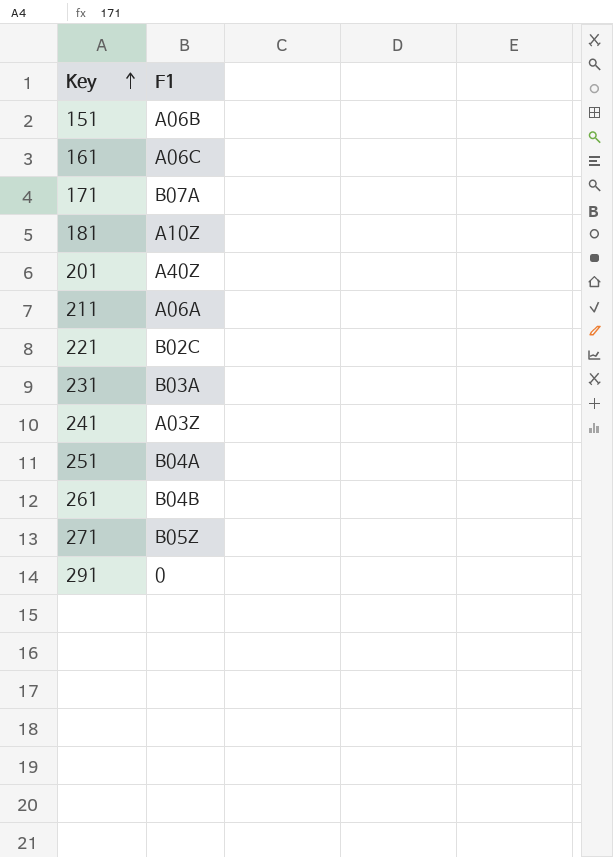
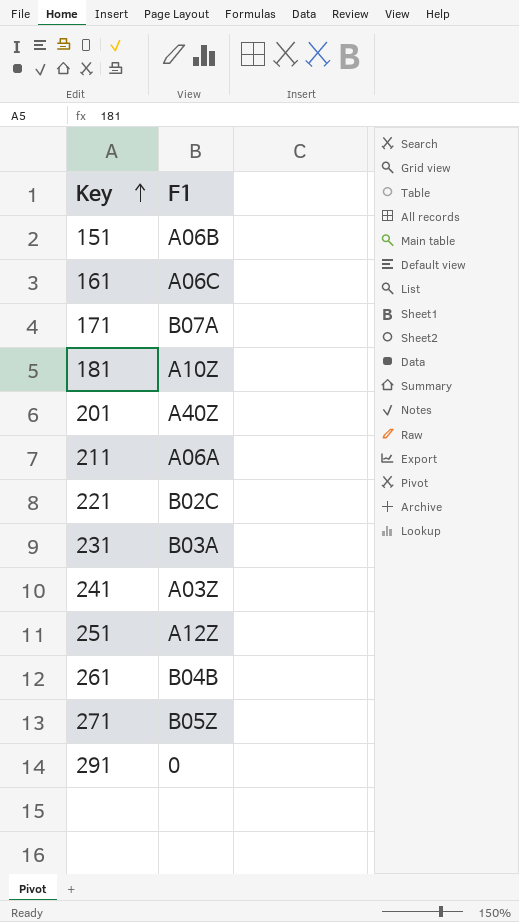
251 | F1: B04A -> A12Z

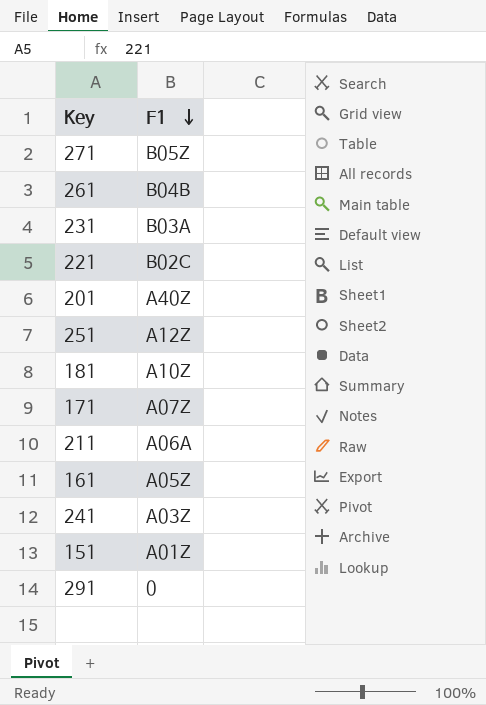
row order: Key ascending -> F1 descending
171 | F1: B07A -> A07Z
161 | F1: A06C -> A05Z
151 | F1: A06B -> A01Z

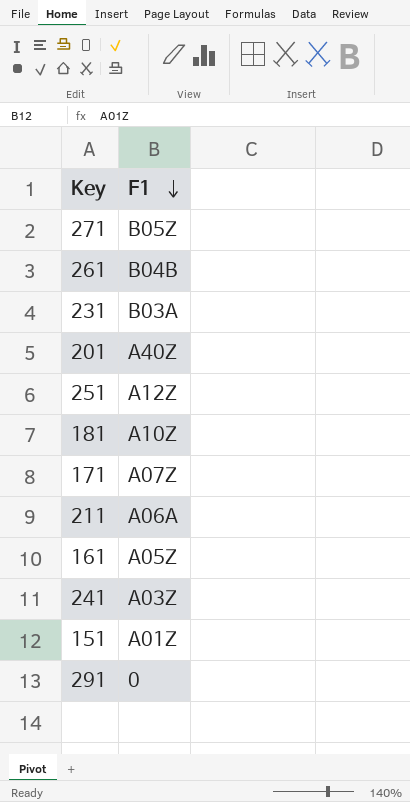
row 221: B02C -> none

